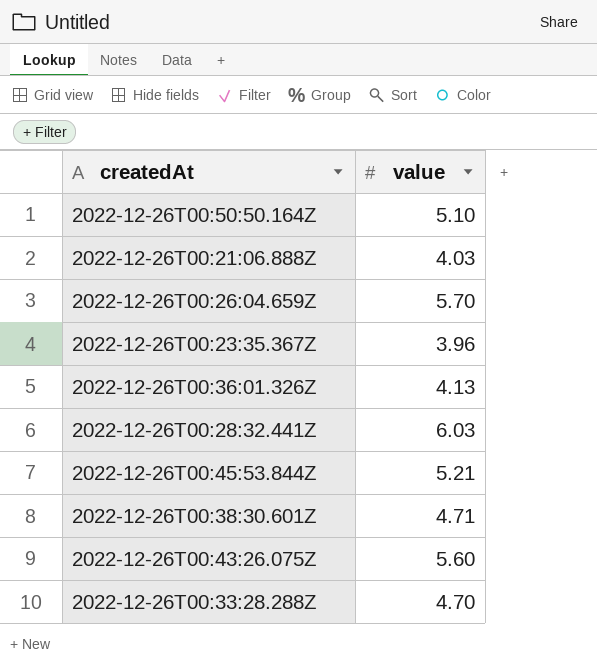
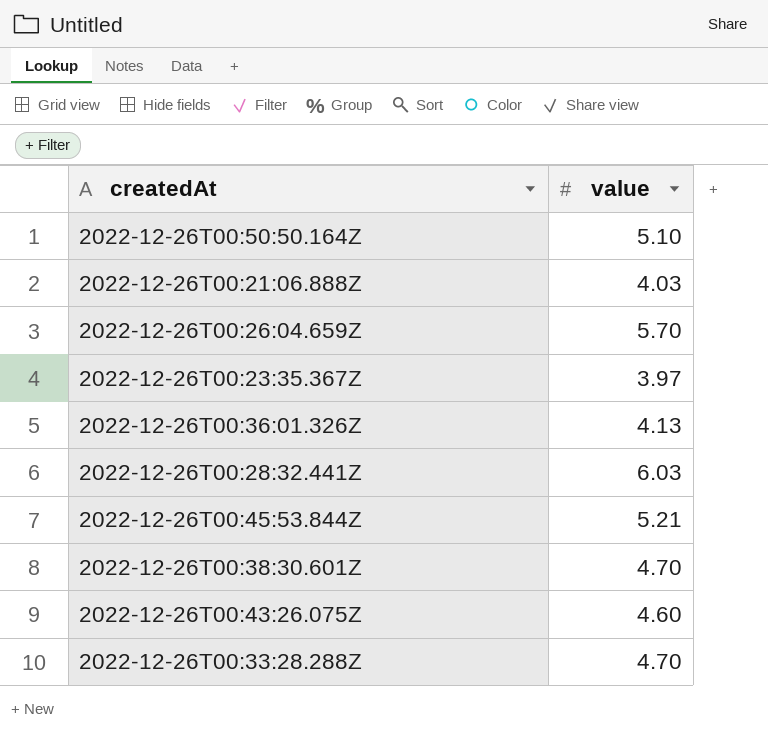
2022-12-26T00:23:35.367Z | value: 3.96 -> 3.97
2022-12-26T00:38:30.601Z | value: 4.71 -> 4.70
2022-12-26T00:43:26.075Z | value: 5.60 -> 4.60

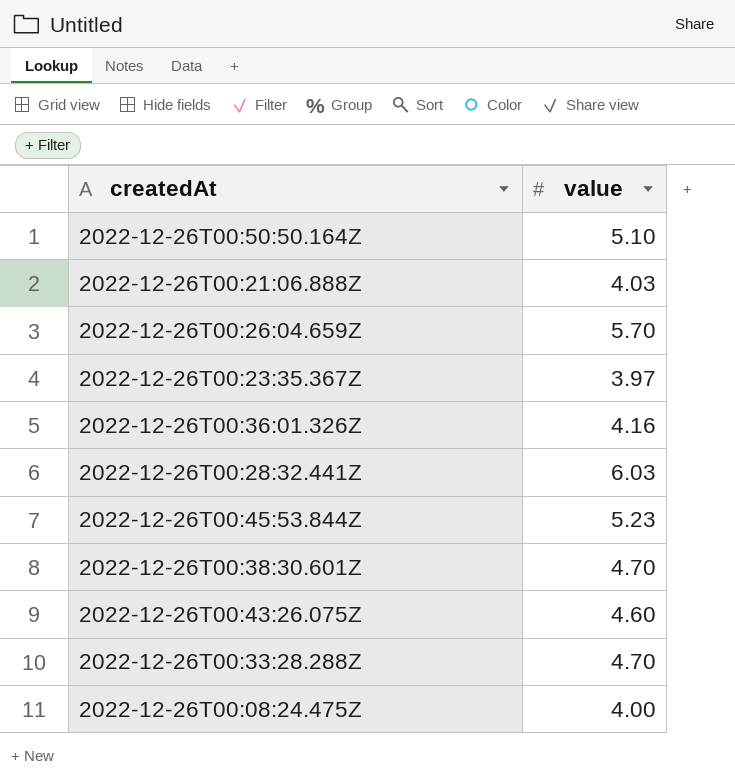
2022-12-26T00:36:01.326Z | value: 4.13 -> 4.16
2022-12-26T00:45:53.844Z | value: 5.21 -> 5.23
row 2022-12-26T00:08:24.475Z: none -> 4.00

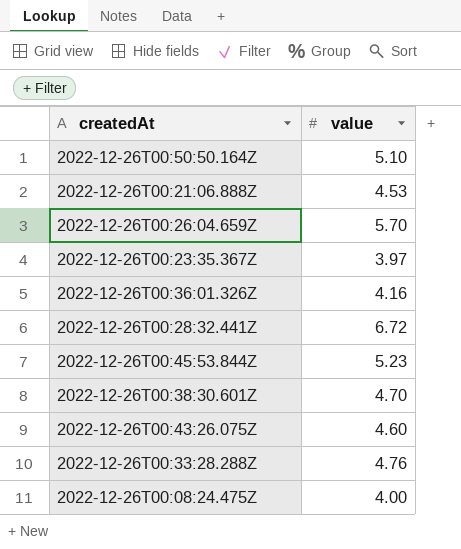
2022-12-26T00:21:06.888Z | value: 4.03 -> 4.53
2022-12-26T00:28:32.441Z | value: 6.03 -> 6.72
2022-12-26T00:33:28.288Z | value: 4.70 -> 4.76

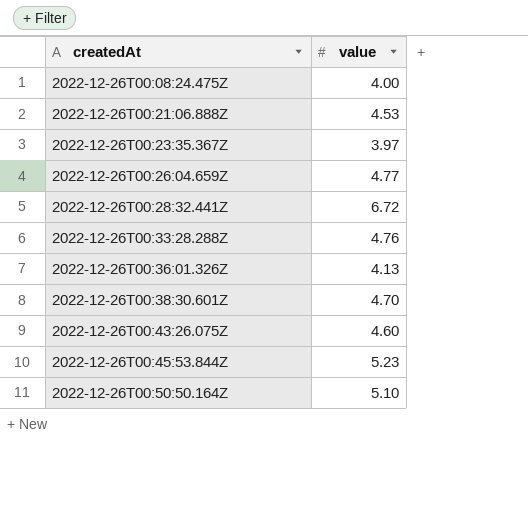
row order: none -> createdAt ascending
2022-12-26T00:26:04.659Z | value: 5.70 -> 4.77
2022-12-26T00:36:01.326Z | value: 4.16 -> 4.13

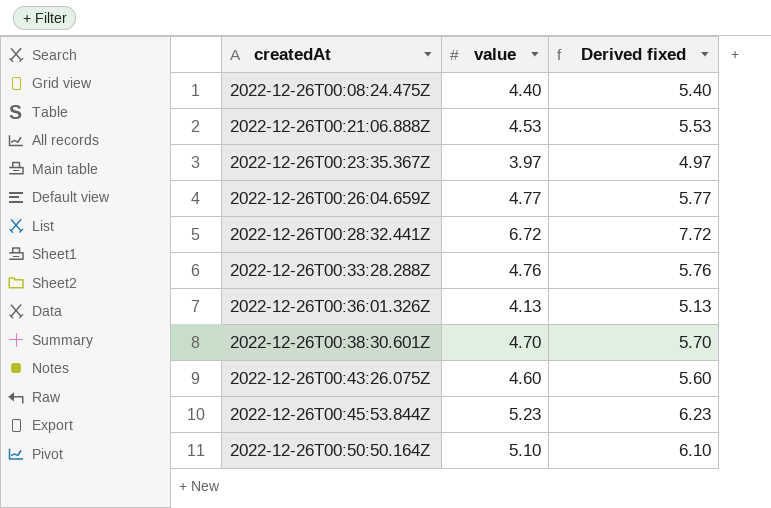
column Derived fixed | formula: none -> [value] + 1
2022-12-26T00:08:24.475Z | value: 4.00 -> 4.40

